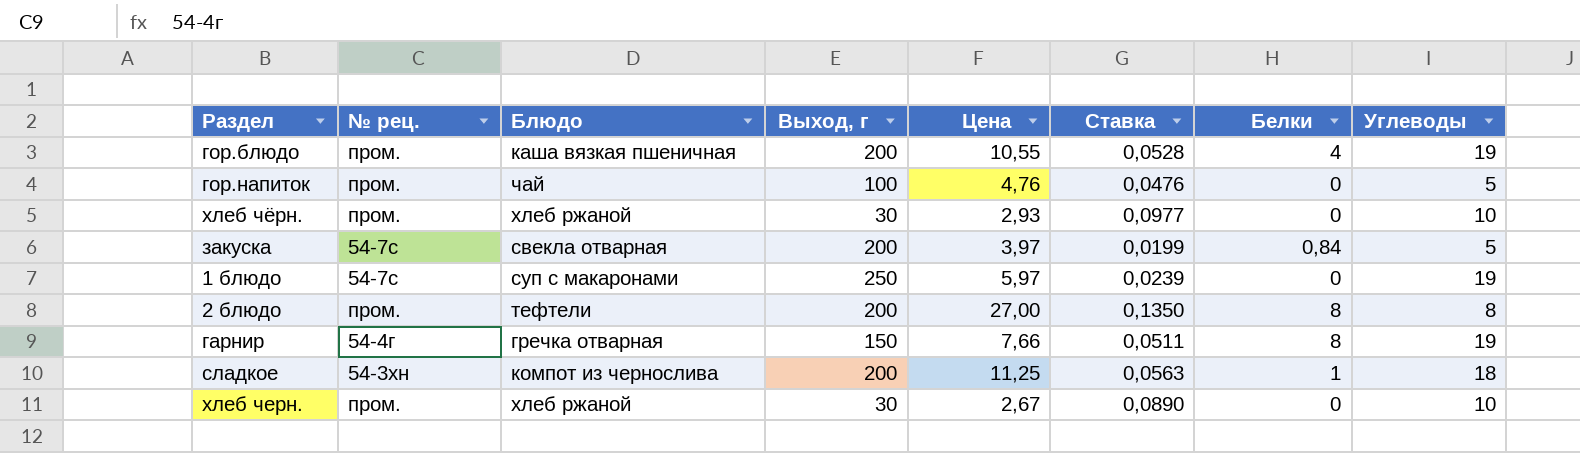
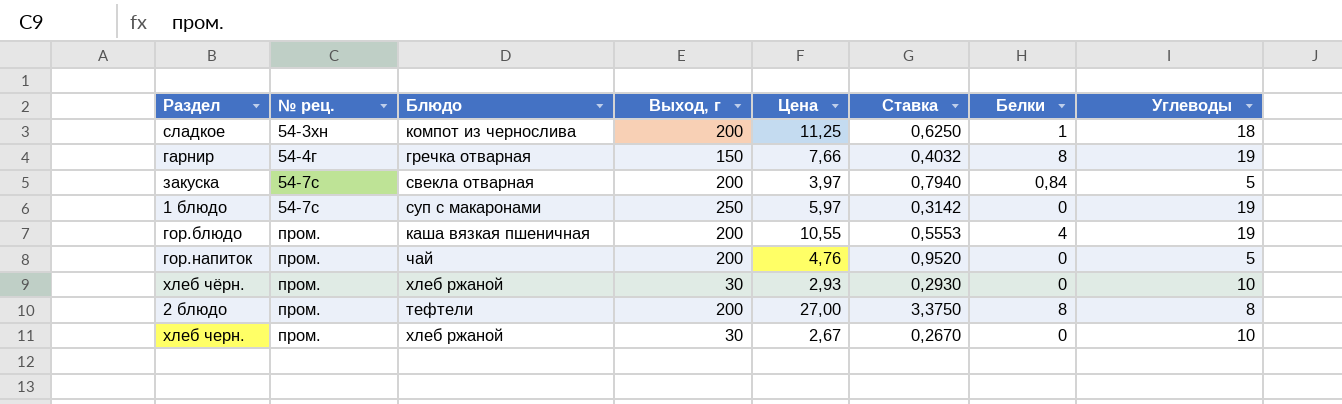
row order: none -> № рец. ascending
column Ставка | formula: [Цена] / [Выход, г] -> [Цена] / [Углеводы]
гор.напиток | Выход, г: 100 -> 200

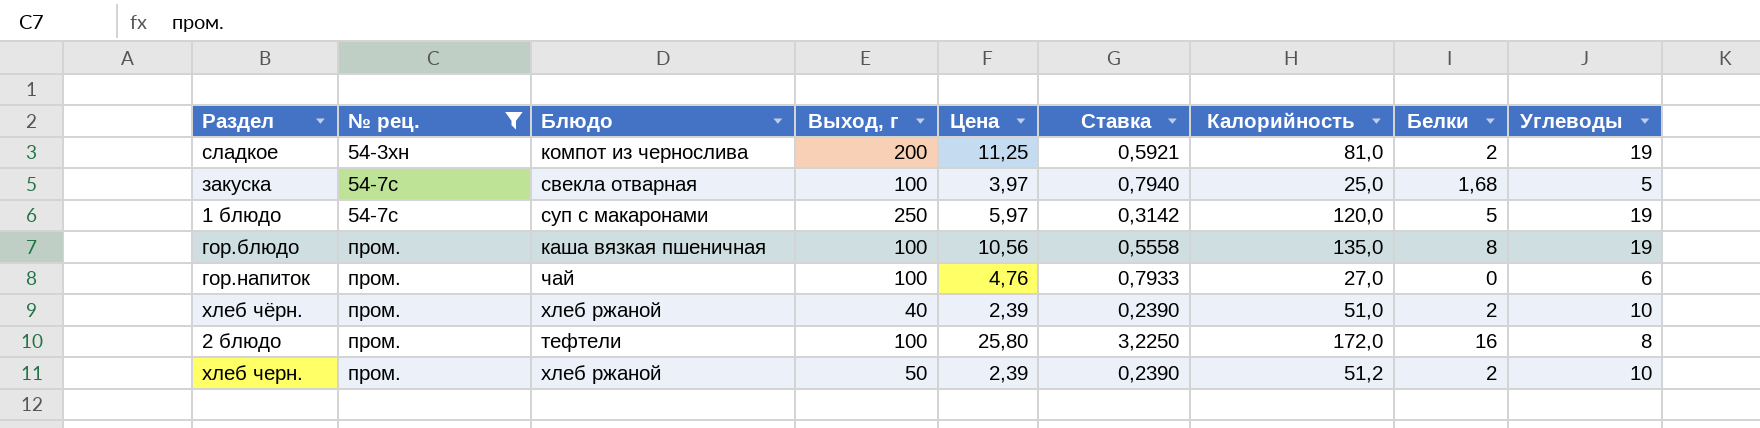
filter: none -> № рец. != 54-4г
column Калорийность | position: none -> 7
сладкое | Ставка: 0,6250 -> 0,5921
сладкое | Белки: 1 -> 2
сладкое | Углеводы: 18 -> 19
закуска | Выход, г: 200 -> 100
закуска | Белки: 0,84 -> 1,68
1 блюдо | Белки: 0 -> 5
гор.блюдо | Выход, г: 200 -> 100
гор.блюдо | Цена: 10,55 -> 10,56
гор.блюдо | Ставка: 0,5553 -> 0,5558
гор.блюдо | Белки: 4 -> 8
гор.напиток | Выход, г: 200 -> 100
гор.напиток | Ставка: 0,9520 -> 0,7933
гор.напиток | Углеводы: 5 -> 6
хлеб чёрн. | Выход, г: 30 -> 40
хлеб чёрн. | Цена: 2,93 -> 2,39
хлеб чёрн. | Ставка: 0,2930 -> 0,2390
хлеб чёрн. | Белки: 0 -> 2
2 блюдо | Выход, г: 200 -> 100
2 блюдо | Цена: 27,00 -> 25,80
2 блюдо | Ставка: 3,3750 -> 3,2250
2 блюдо | Белки: 8 -> 16
хлеб черн. | Выход, г: 30 -> 50
хлеб черн. | Цена: 2,67 -> 2,39
хлеб черн. | Ставка: 0,2670 -> 0,2390
хлеб черн. | Белки: 0 -> 2

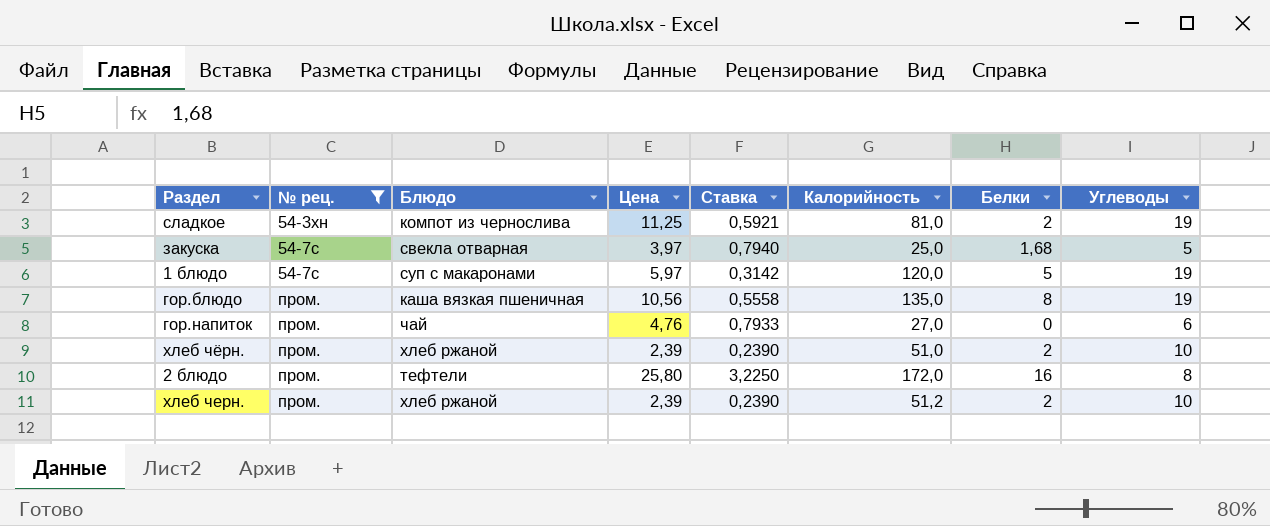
column Выход, г | position: 4 -> none

